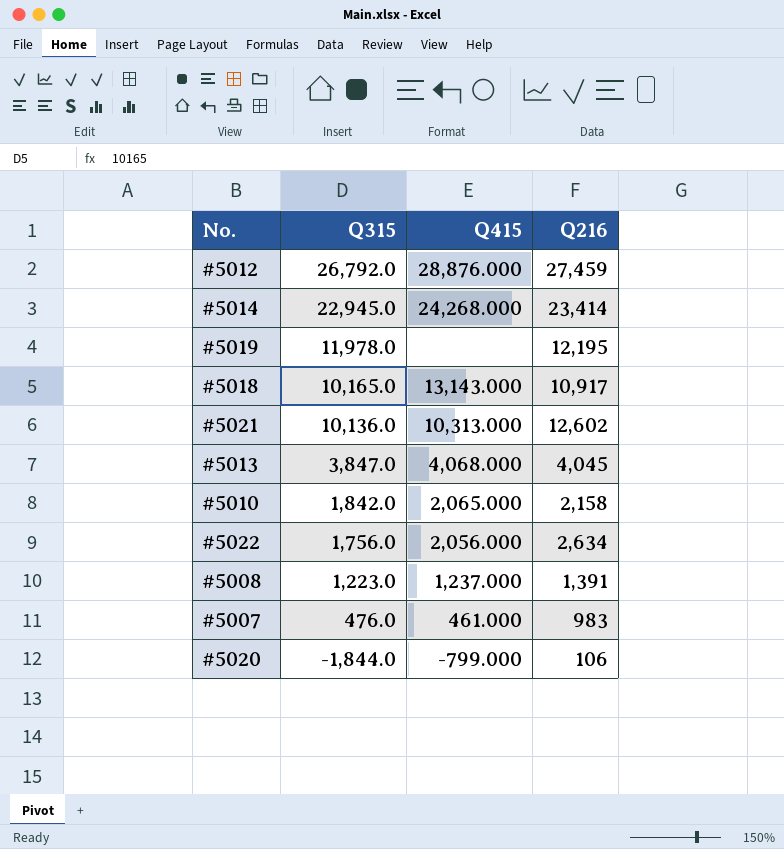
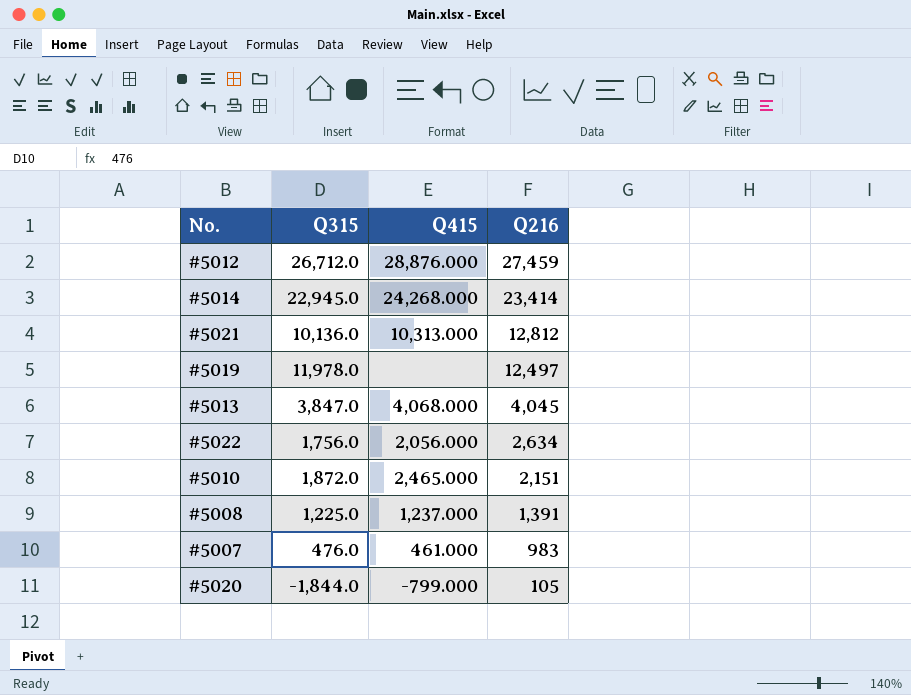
row order: Q315 descending -> Q216 descending
row #5018: 10,165.0 | 13,143.000 | 10,917 -> none
#5012 | Q315: 26,792.0 -> 26,712.0
#5021 | Q216: 12,602 -> 12,812
#5019 | Q216: 12,195 -> 12,497
#5010 | Q315: 1,842.0 -> 1,872.0
#5010 | Q415: 2,065.000 -> 2,465.000
#5010 | Q216: 2,158 -> 2,151
#5008 | Q315: 1,223.0 -> 1,225.0
#5020 | Q216: 106 -> 105

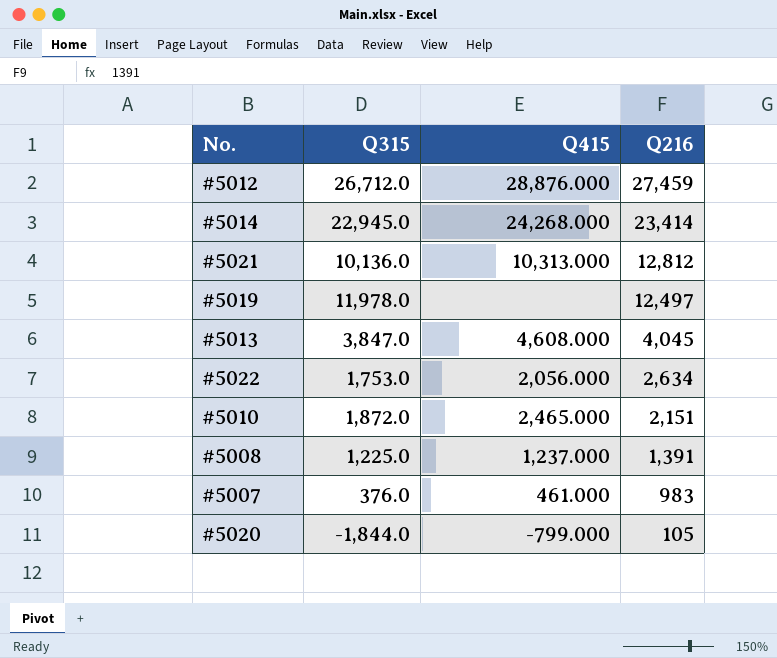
#5013 | Q415: 4,068.000 -> 4,608.000
#5022 | Q315: 1,756.0 -> 1,753.0
#5007 | Q315: 476.0 -> 376.0

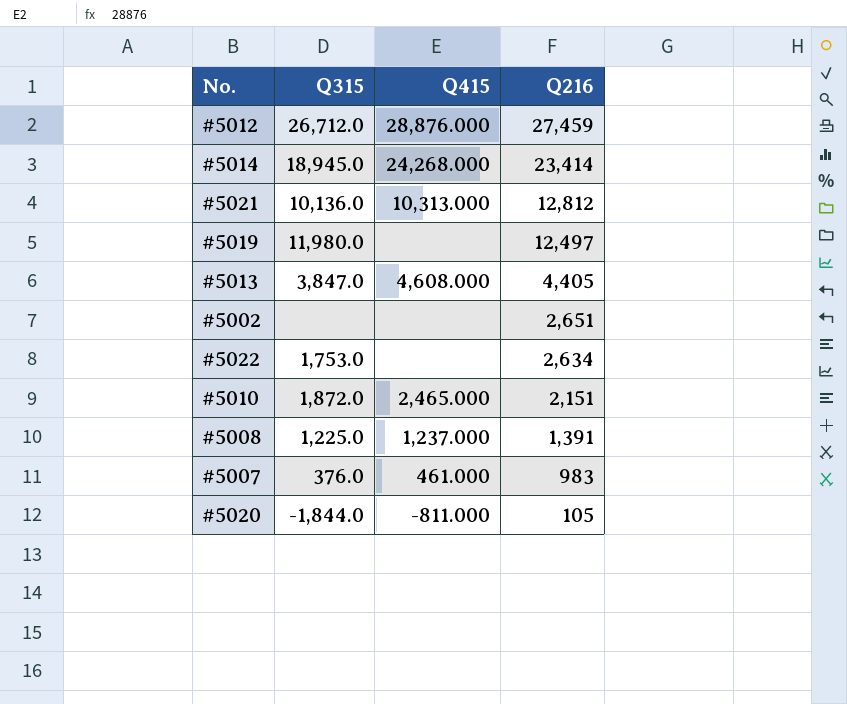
#5014 | Q315: 22,945.0 -> 18,945.0
#5019 | Q315: 11,978.0 -> 11,980.0
#5013 | Q216: 4,045 -> 4,405
row #5002: none -> none | none | 2,651
#5022 | Q415: 2,056.000 -> none
#5020 | Q415: -799.000 -> -811.000

